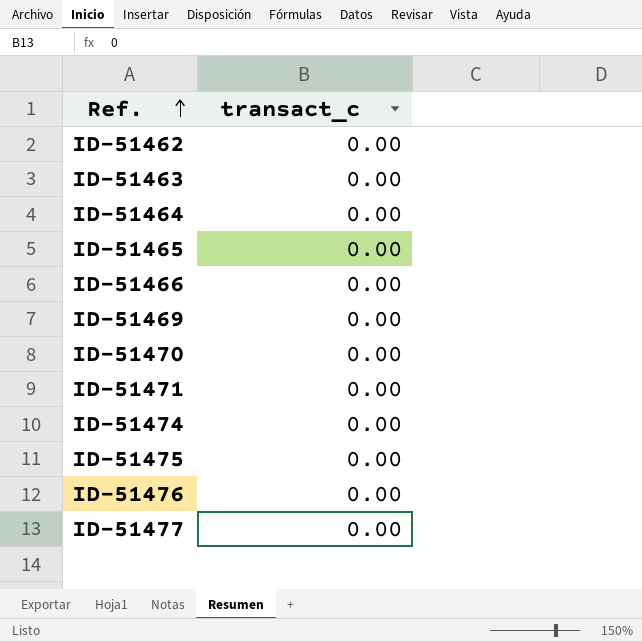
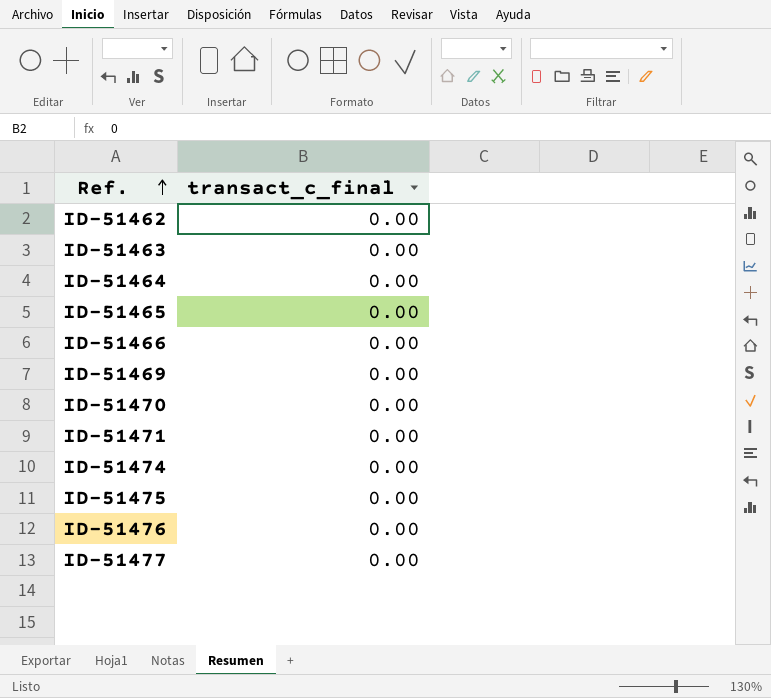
column name: transact_c -> transact_c_final

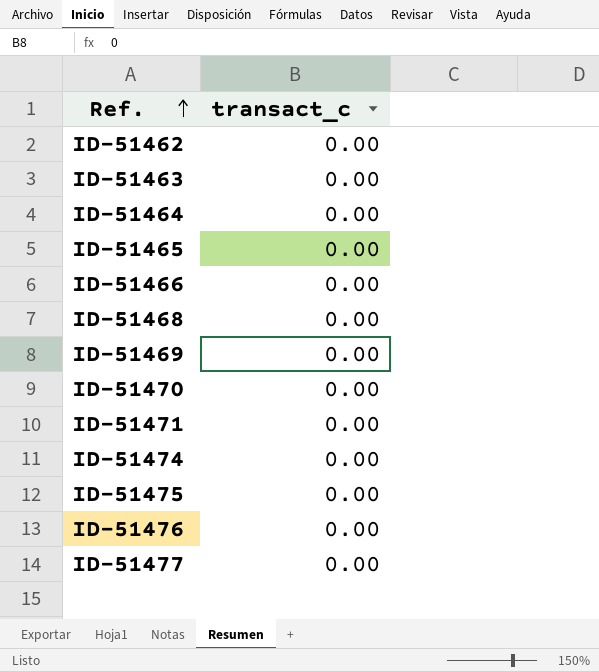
column name: transact_c_final -> transact_c
row ID-51468: none -> 0.00

